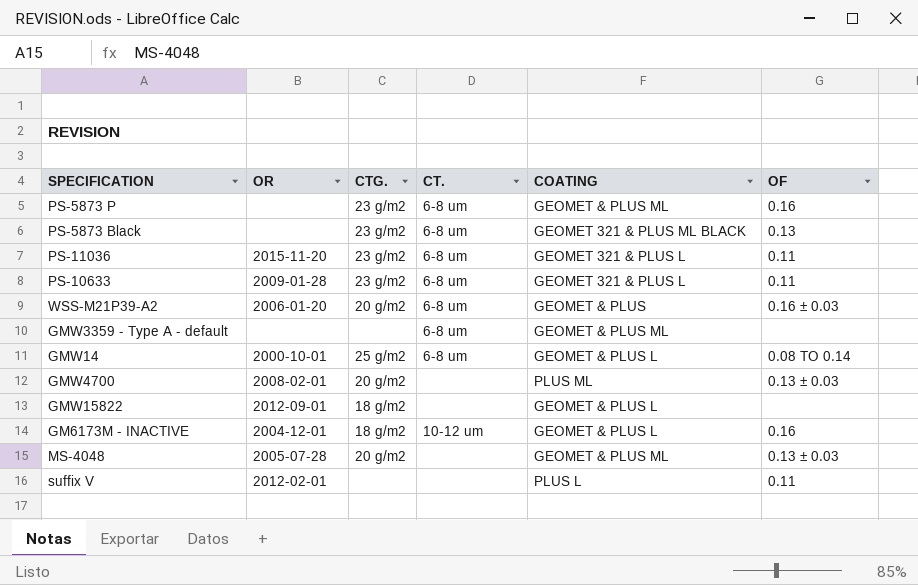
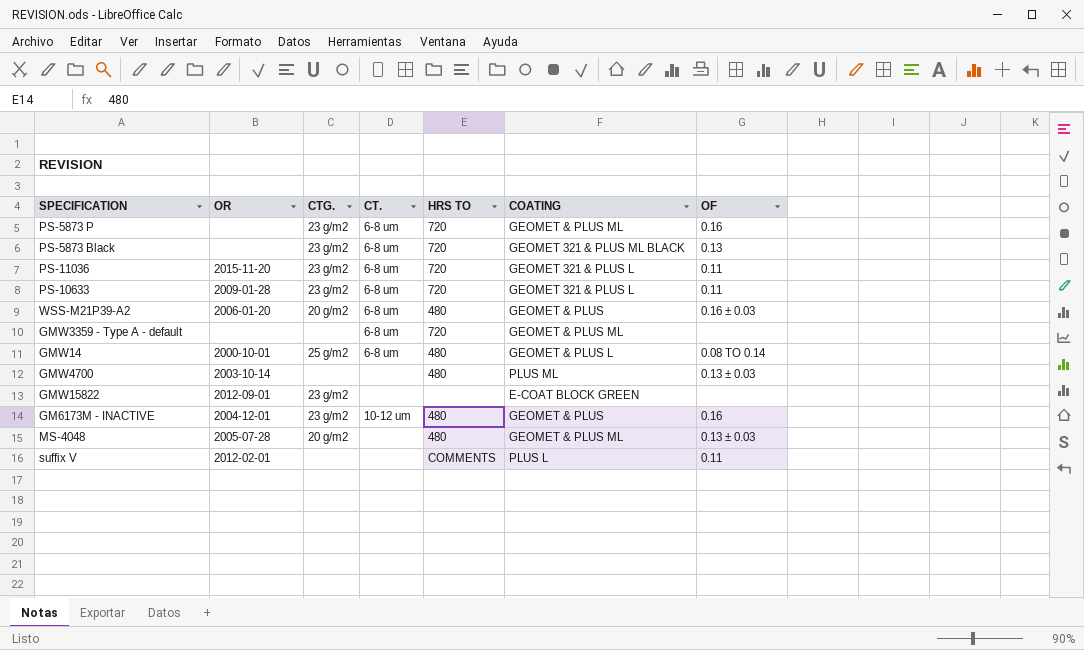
column HRS TO | position: none -> 5
GMW4700 | OR: 2008-02-01 -> 2003-10-14
GMW4700 | CTG.: 20 g/m2 -> none
GMW15822 | CTG.: 18 g/m2 -> 23 g/m2
GMW15822 | COATING: GEOMET & PLUS L -> E-COAT BLOCK GREEN
GM6173M - INACTIVE | CTG.: 18 g/m2 -> 23 g/m2
GM6173M - INACTIVE | COATING: GEOMET & PLUS L -> GEOMET & PLUS

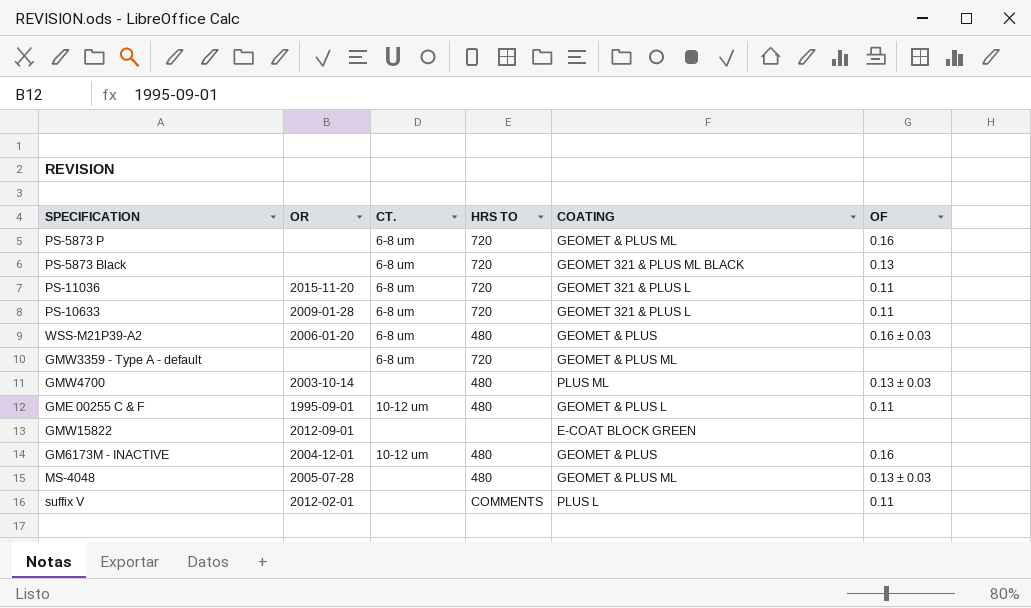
column CTG. | position: 3 -> none
row GMW14: 2000-10-01 | 25 g/m2 | 6-8 um | 480 | GEOMET & PLUS L | 0.08 TO 0.14 -> none
row GME 00255 C & F: none -> 1995-09-01 | 10-12 um | 480 | GEOMET & PLUS L | 0.11

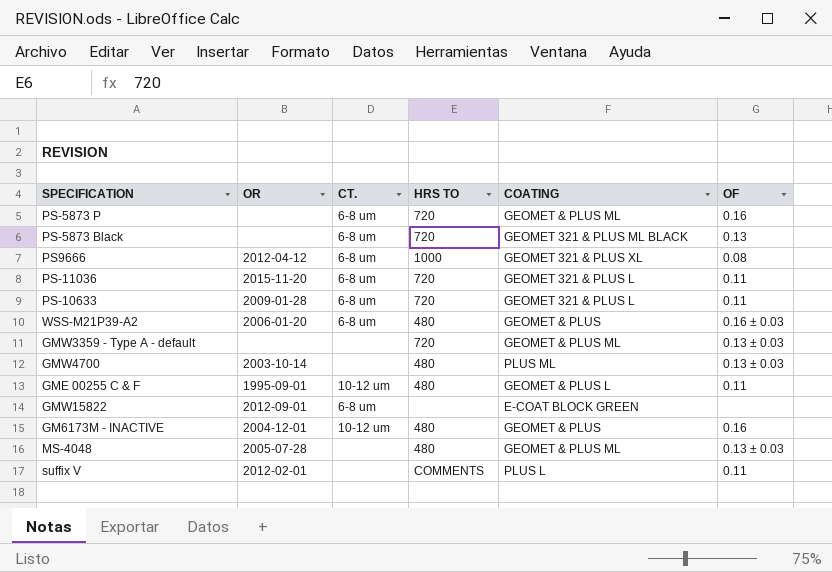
row PS9666: none -> 2012-04-12 | 6-8 um | 1000 | GEOMET 321 & PLUS XL | 0.08
GMW3359 - Type A - default | CT.: 6-8 um -> none
GMW3359 - Type A - default | OF: none -> 0.13 ± 0.03
GMW15822 | CT.: none -> 6-8 um

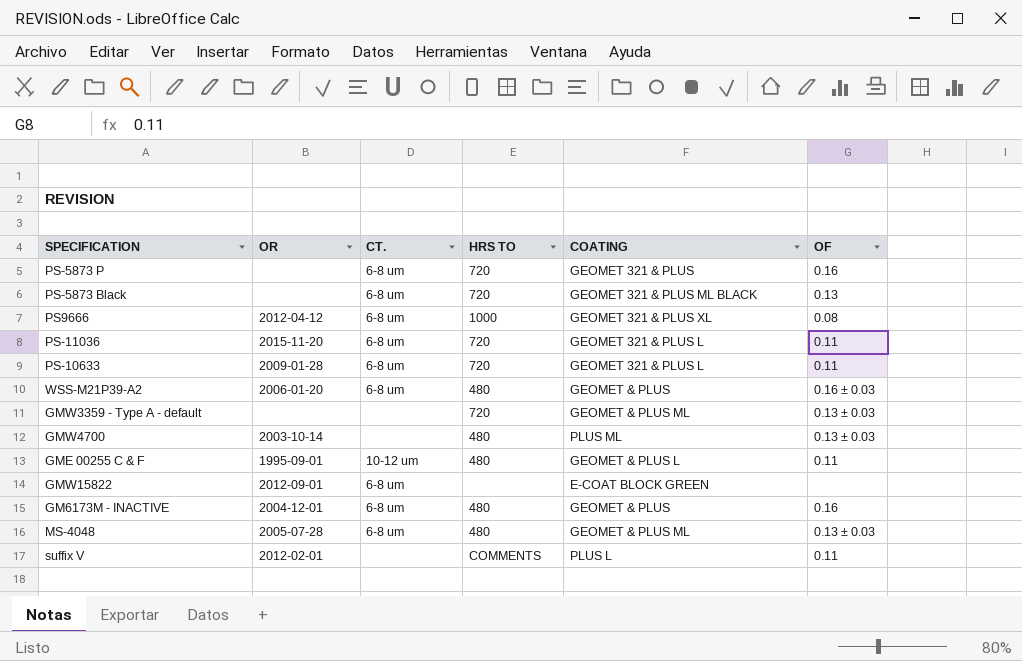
PS-5873 P | COATING: GEOMET & PLUS ML -> GEOMET 321 & PLUS
GM6173M - INACTIVE | CT.: 10-12 um -> 6-8 um
MS-4048 | CT.: none -> 6-8 um

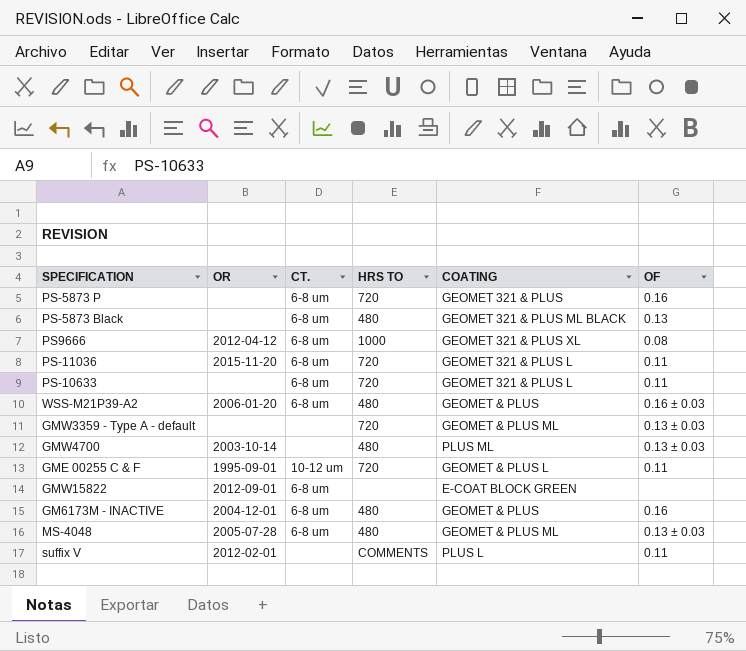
PS-5873 Black | HRS TO: 720 -> 480
PS-10633 | OR: 2009-01-28 -> none
GME 00255 C & F | HRS TO: 480 -> 720

